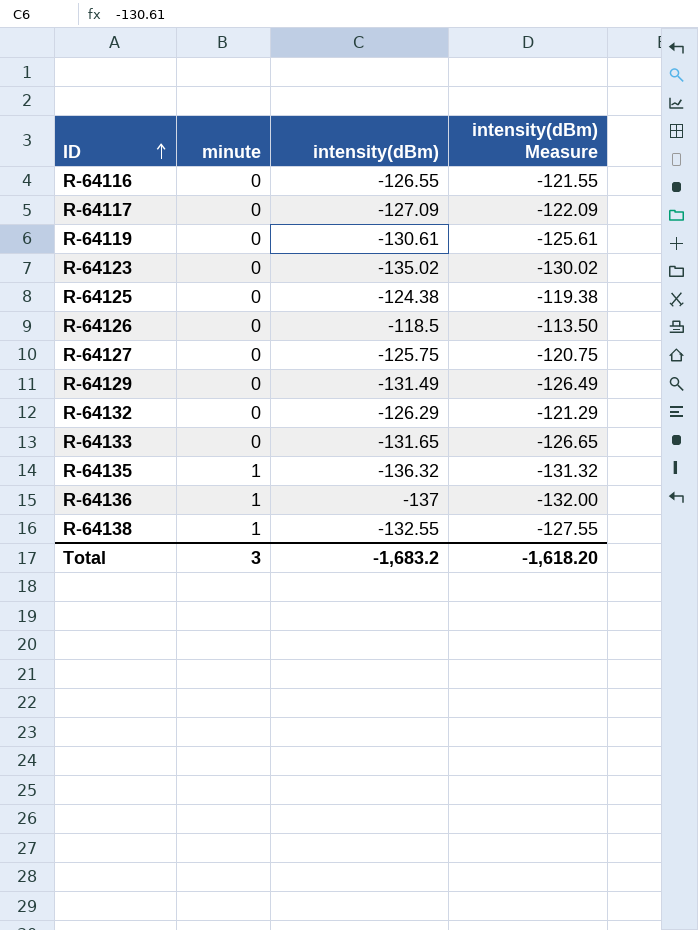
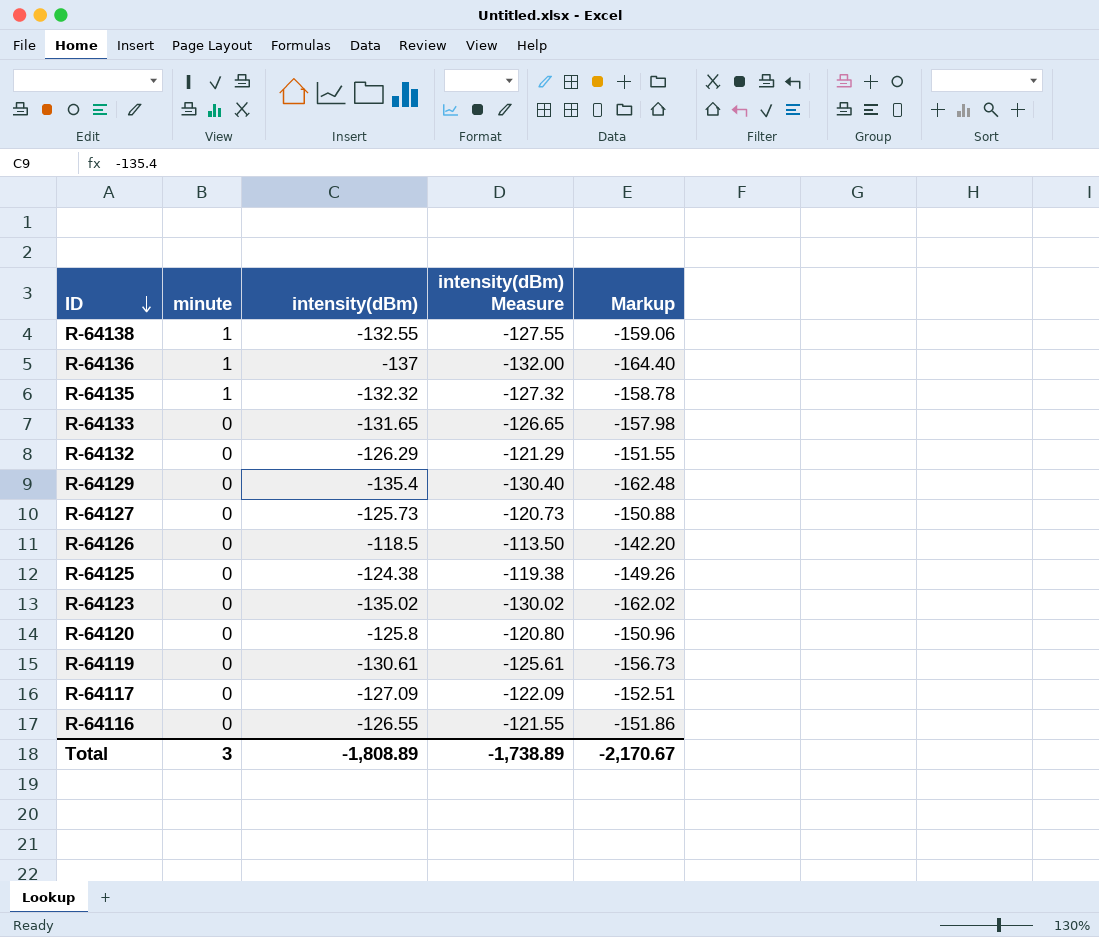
row order: ID ascending -> ID descending
column Markup | formula: none -> [intensity(dBm)] * 1.2
R-64135 | intensity(dBm): -136.32 -> -132.32
R-64135 | intensity(dBm) Measure: -131.32 -> -127.32
R-64129 | intensity(dBm): -131.49 -> -135.4
R-64129 | intensity(dBm) Measure: -126.49 -> -130.40
R-64127 | intensity(dBm): -125.75 -> -125.73
R-64127 | intensity(dBm) Measure: -120.75 -> -120.73
row R-64120: none -> 0 | -125.8 | -120.80 | -150.96
Total | intensity(dBm): -1,683.2 -> -1,808.89
Total | intensity(dBm) Measure: -1,618.20 -> -1,738.89

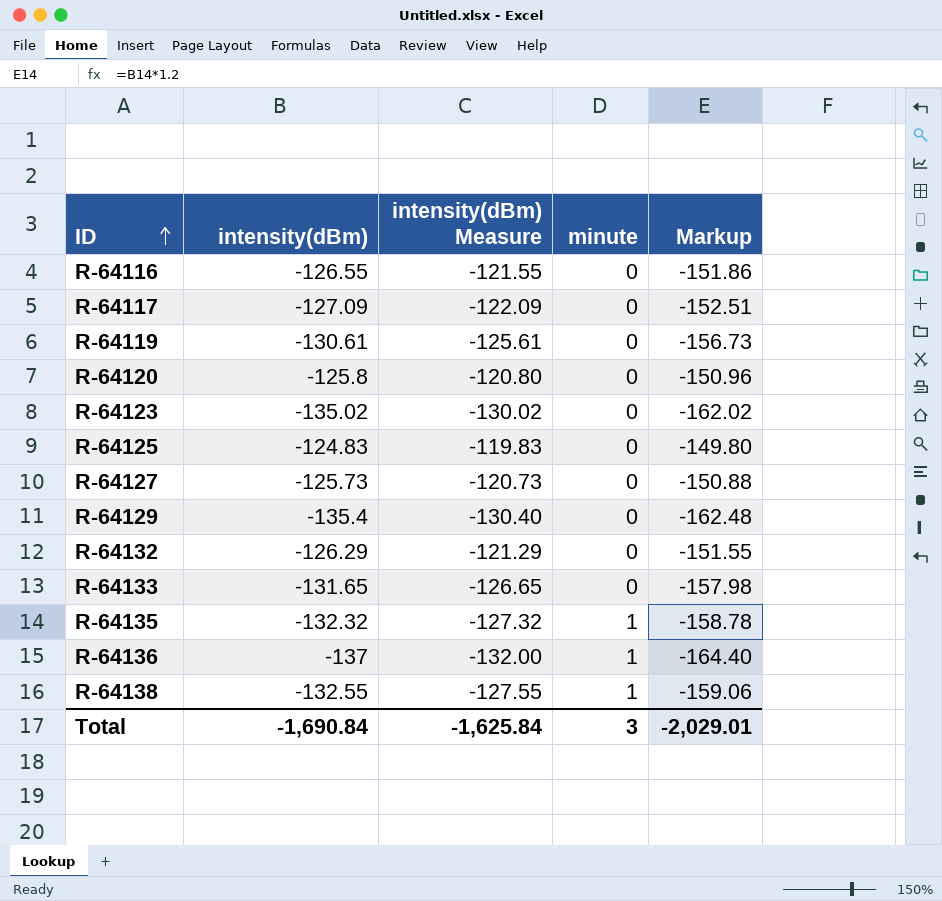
row order: ID descending -> ID ascending
column minute | position: 2 -> 4
row R-64126: 0 | -118.5 | -113.50 | -142.20 -> none
R-64125 | intensity(dBm): -124.38 -> -124.83
R-64125 | intensity(dBm) Measure: -119.38 -> -119.83
R-64125 | Markup: -149.26 -> -149.80
Total | intensity(dBm): -1,808.89 -> -1,690.84
Total | intensity(dBm) Measure: -1,738.89 -> -1,625.84
Total | Markup: -2,170.67 -> -2,029.01

